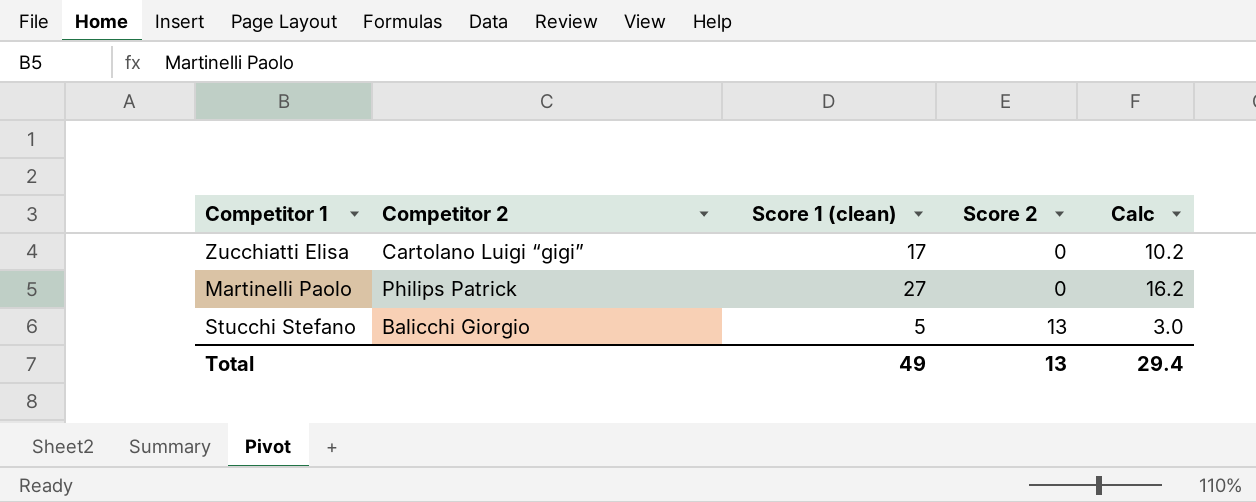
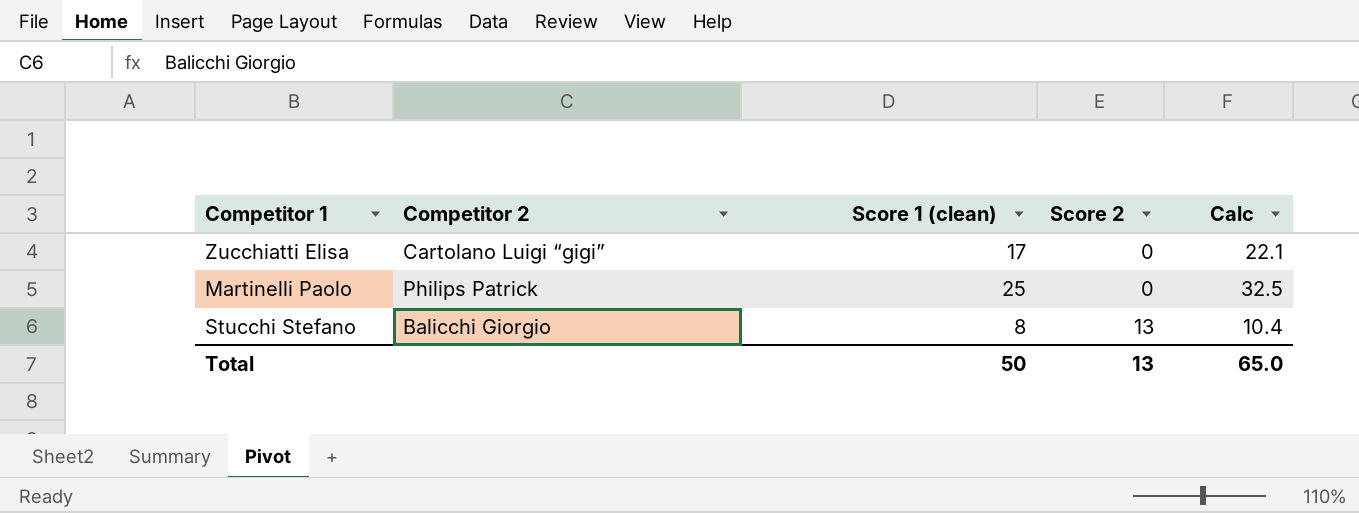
column Calc | formula: [Score 1 (clean)] * 0.6 -> [Score 1 (clean)] * 1.3
Martinelli Paolo | Score 1 (clean): 27 -> 25
Stucchi Stefano | Score 1 (clean): 5 -> 8
Total | Score 1 (clean): 49 -> 50
Total | Calc: 29.4 -> 65.0

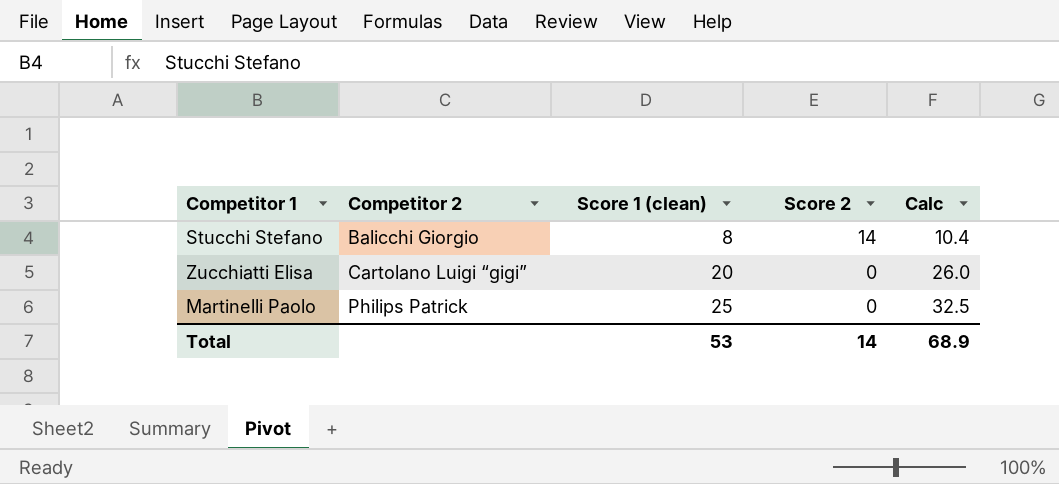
row order: Score 2 ascending -> Competitor 2 ascending
Stucchi Stefano | Score 2: 13 -> 14
Zucchiatti Elisa | Score 1 (clean): 17 -> 20
Zucchiatti Elisa | Calc: 22.1 -> 26.0
Total | Score 1 (clean): 50 -> 53
Total | Score 2: 13 -> 14
Total | Calc: 65.0 -> 68.9

